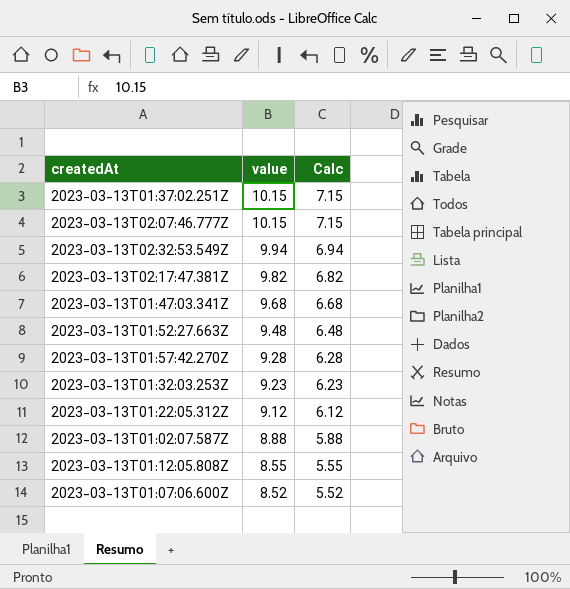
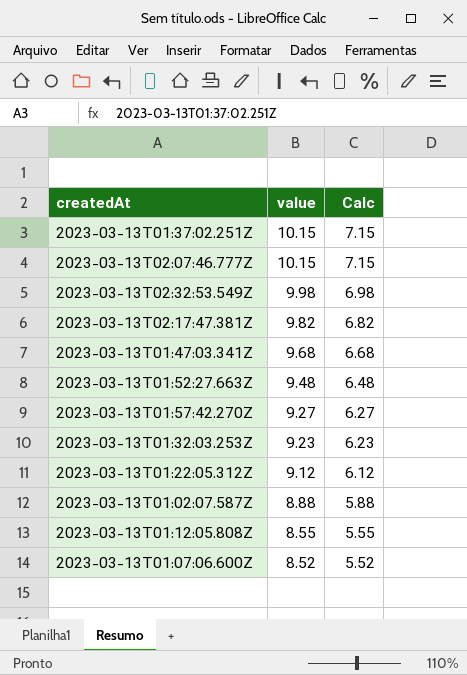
2023-03-13T02:32:53.549Z | value: 9.94 -> 9.98
2023-03-13T02:32:53.549Z | Calc: 6.94 -> 6.98
2023-03-13T01:57:42.270Z | value: 9.28 -> 9.27
2023-03-13T01:57:42.270Z | Calc: 6.28 -> 6.27

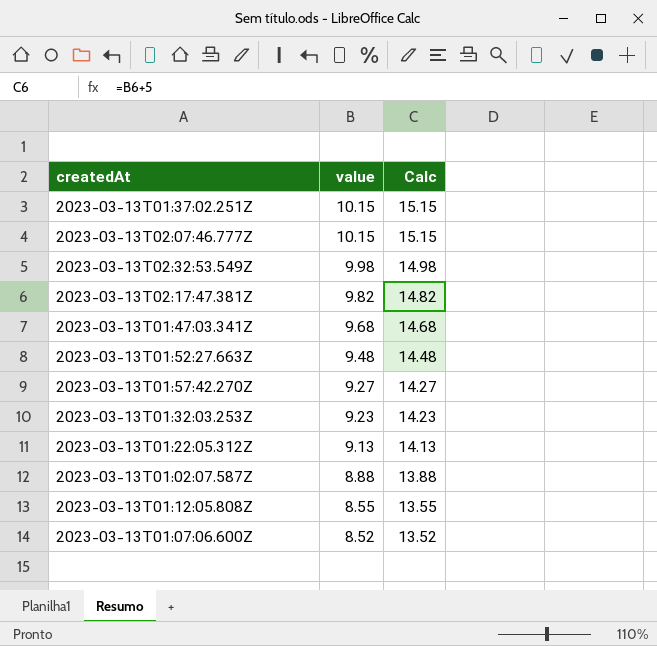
column Calc | formula: [value] - 3 -> [value] + 5
2023-03-13T01:22:05.312Z | value: 9.12 -> 9.13

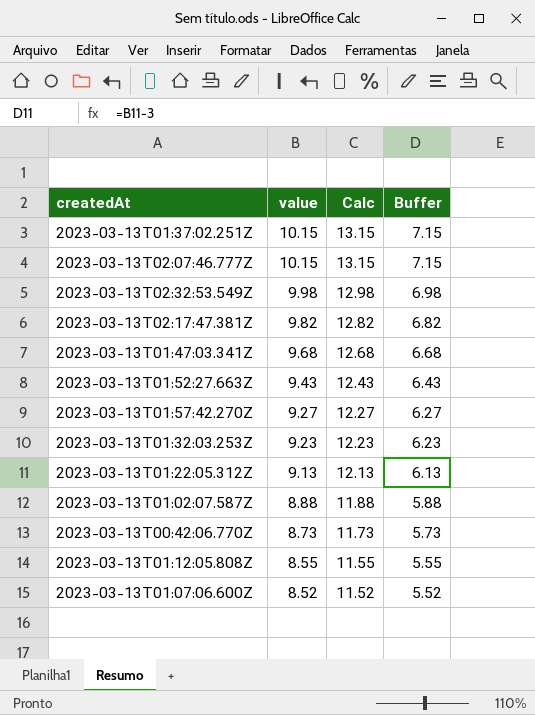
column Calc | formula: [value] + 5 -> [value] + 3
column Buffer | formula: none -> [value] - 3
2023-03-13T01:52:27.663Z | value: 9.48 -> 9.43
row 2023-03-13T00:42:06.770Z: none -> 8.73 | 11.73 | 5.73

